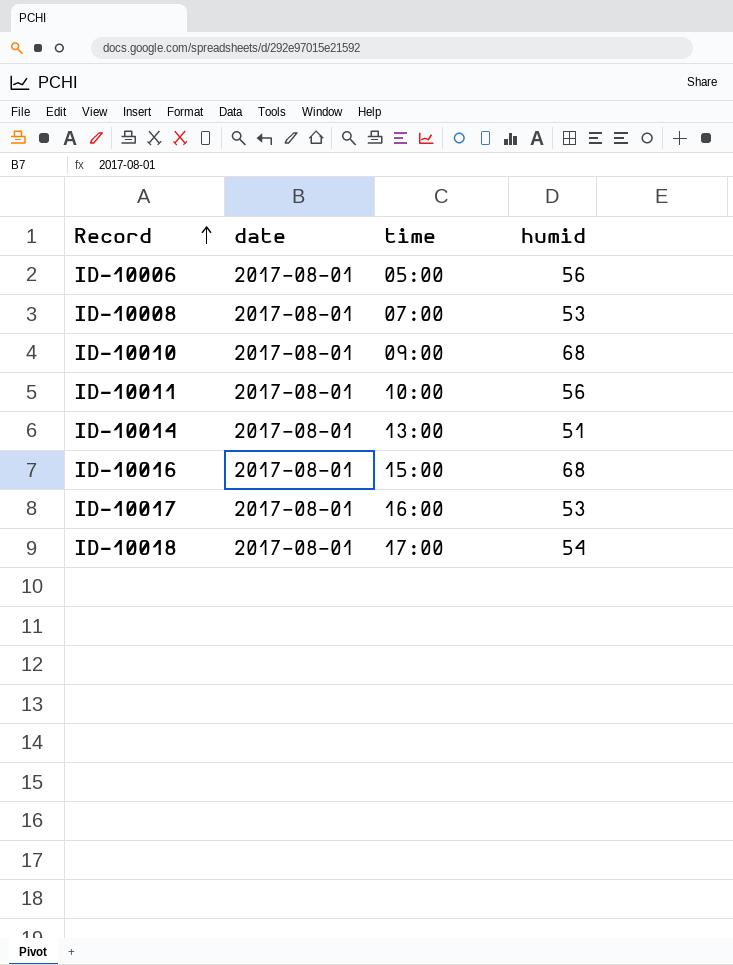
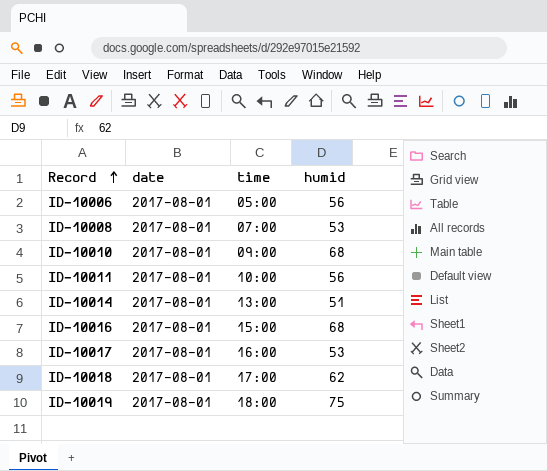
ID-10018 | humid: 54 -> 62
row ID-10019: none -> 2017-08-01 | 18:00 | 75

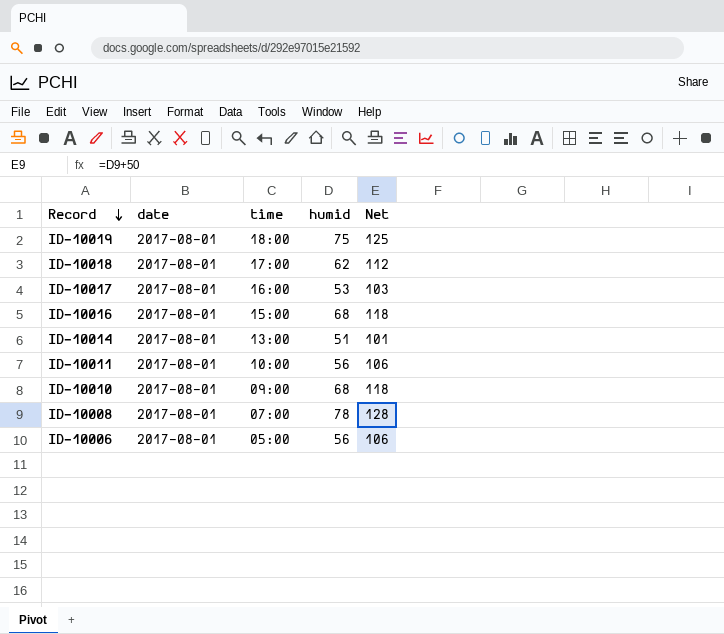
row order: Record ascending -> Record descending
column Net | formula: none -> [humid] + 50
ID-10008 | humid: 53 -> 78

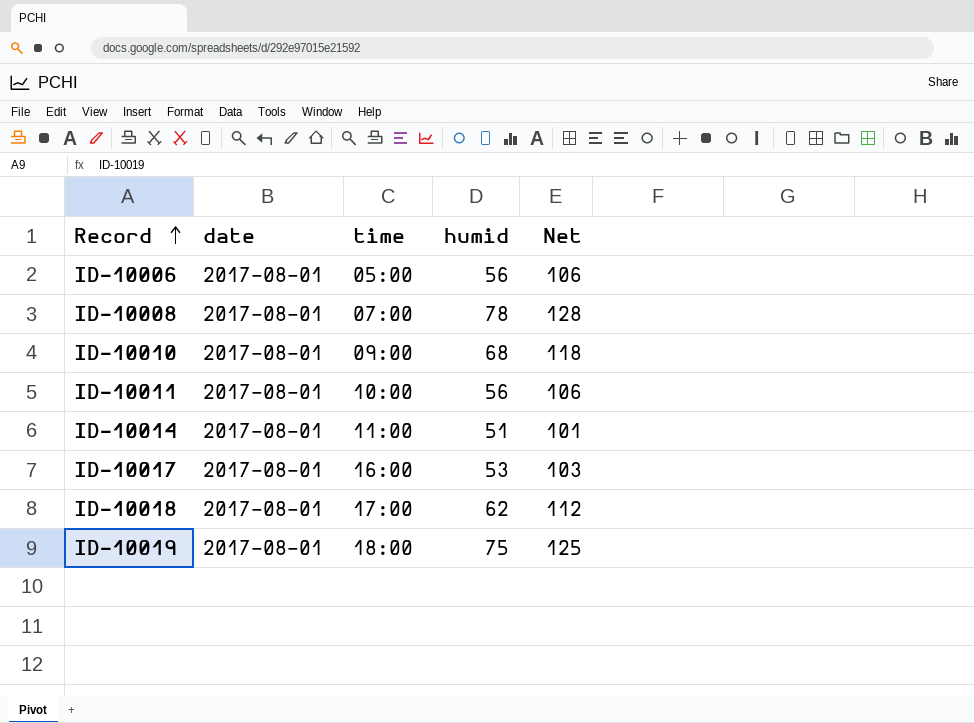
row order: Record descending -> Record ascending
row ID-10016: 2017-08-01 | 15:00 | 68 | 118 -> none
ID-10014 | time: 13:00 -> 11:00

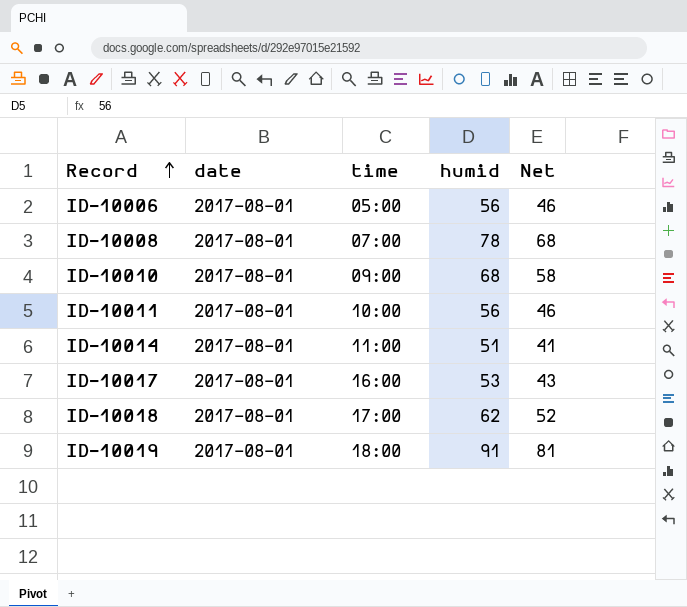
column Net | formula: [humid] + 50 -> [humid] - 10
ID-10019 | humid: 75 -> 91

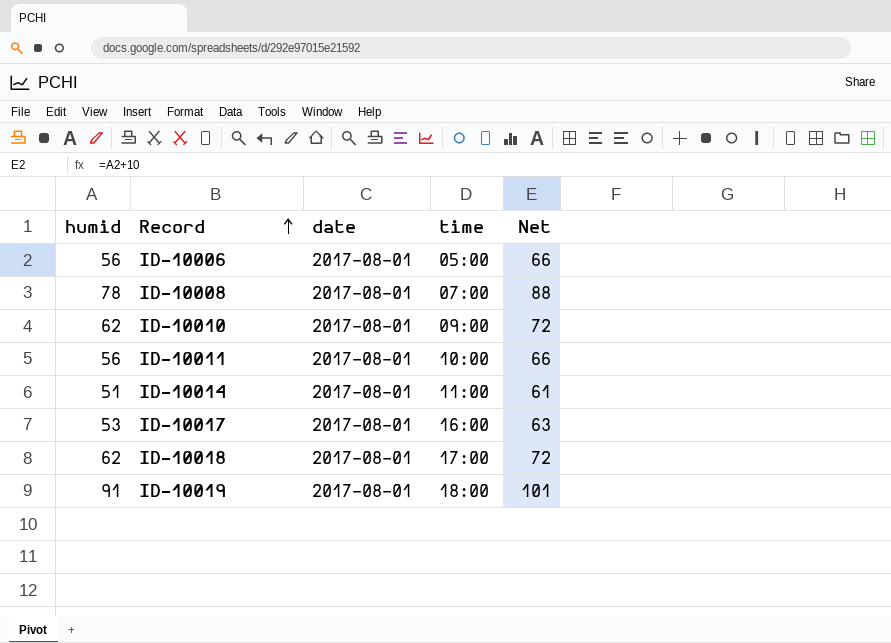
column humid | position: 4 -> 1
column Net | formula: [humid] - 10 -> [humid] + 10
ID-10010 | humid: 68 -> 62

